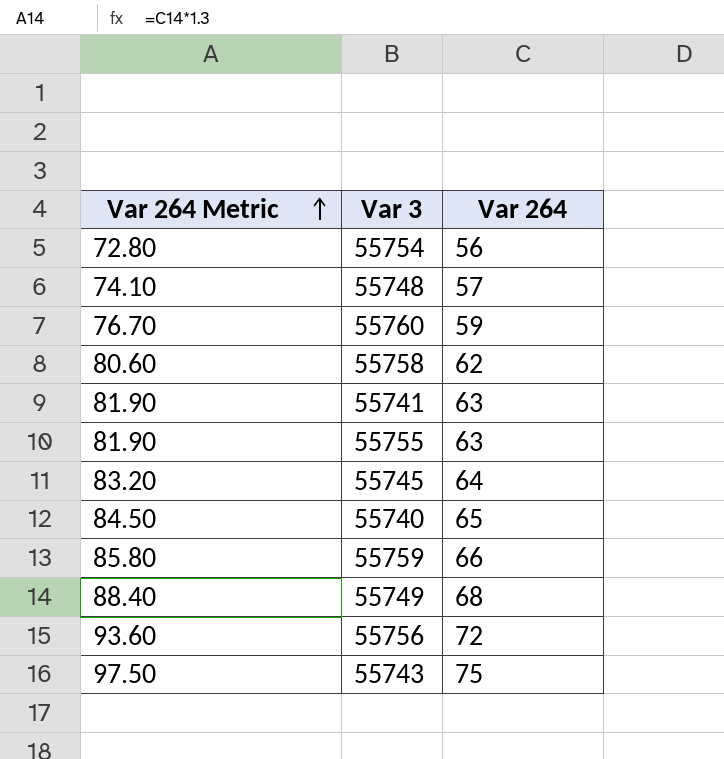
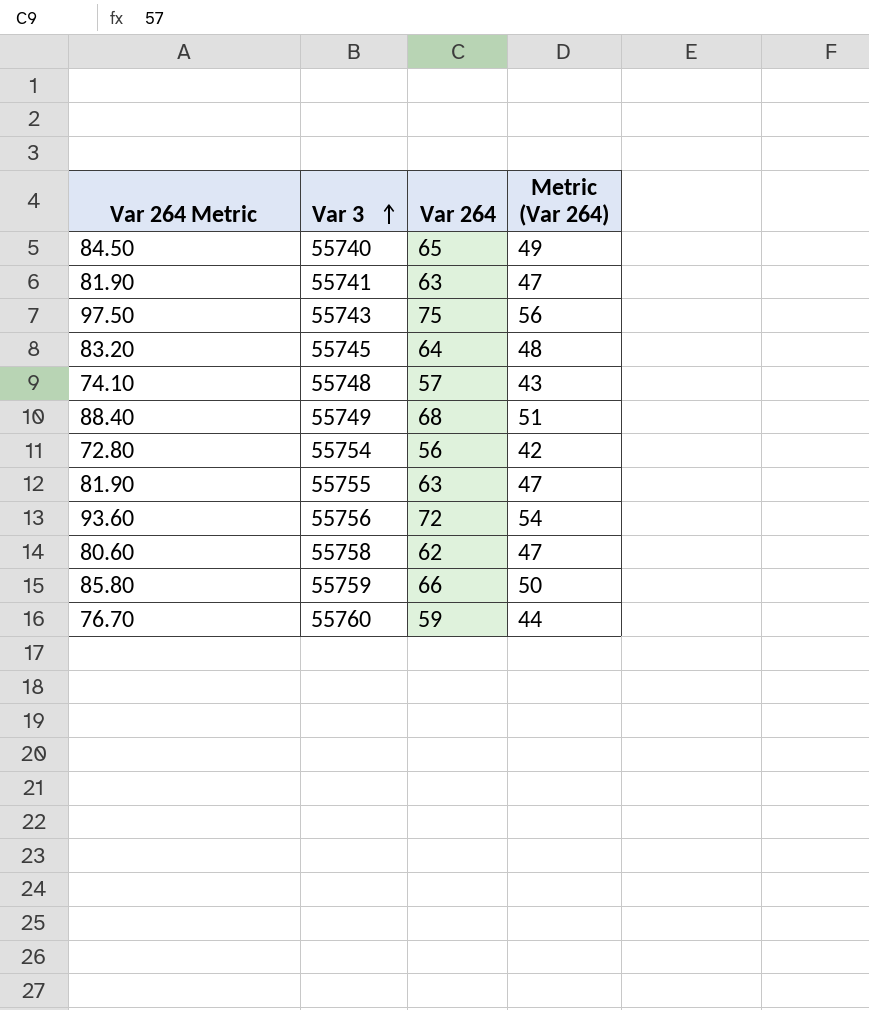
row order: Var 264 Metric ascending -> Var 3 ascending
column Metric (Var 264) | formula: none -> [Var 264] * 0.75

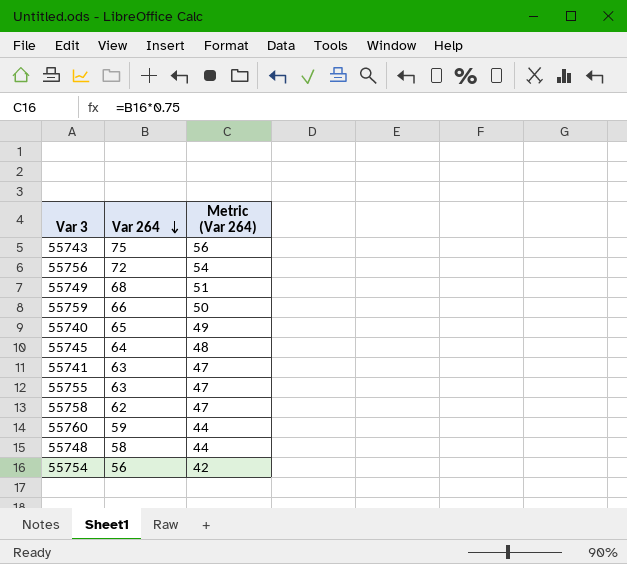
row order: Var 3 ascending -> Var 264 descending
column Var 264 Metric | formula: [Var 264] * 1.3 -> none
55748 | Var 264: 57 -> 58
55748 | Metric (Var 264): 43 -> 44

